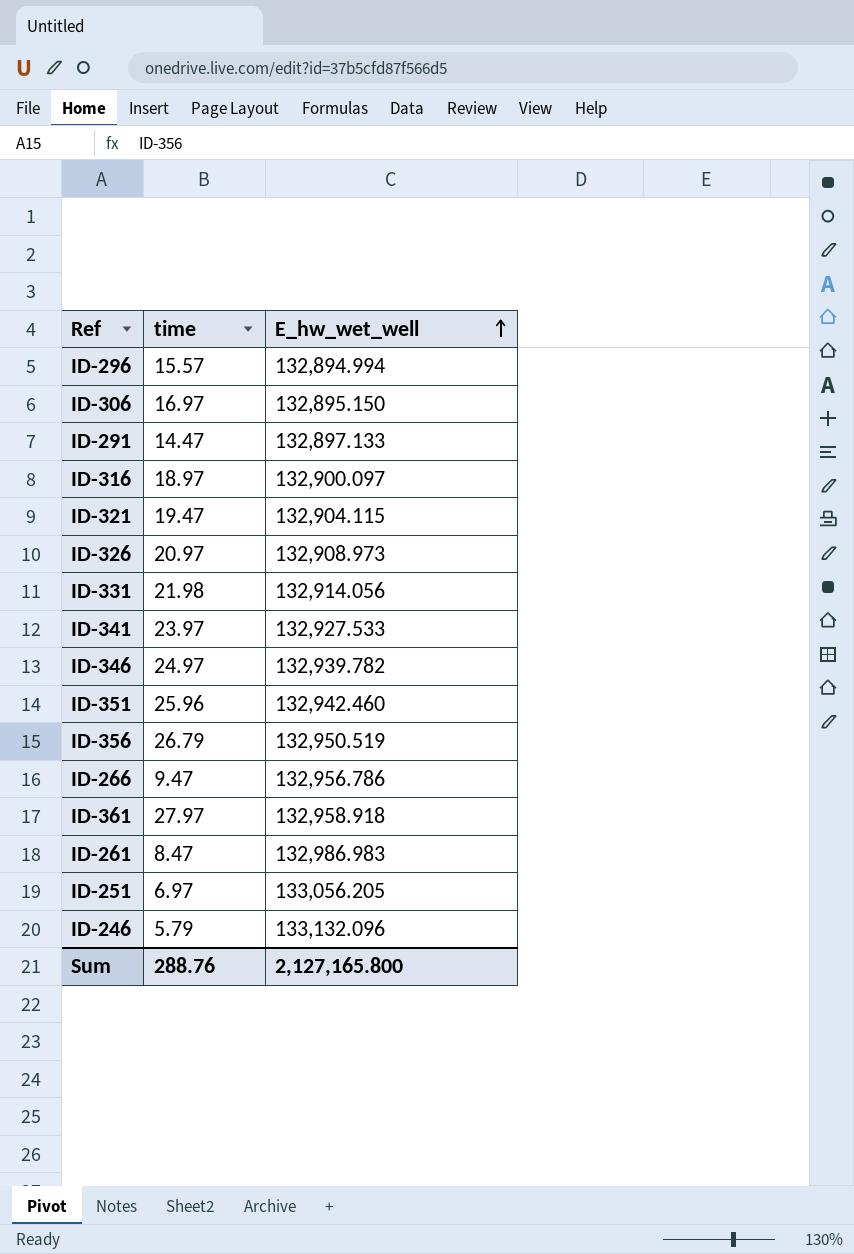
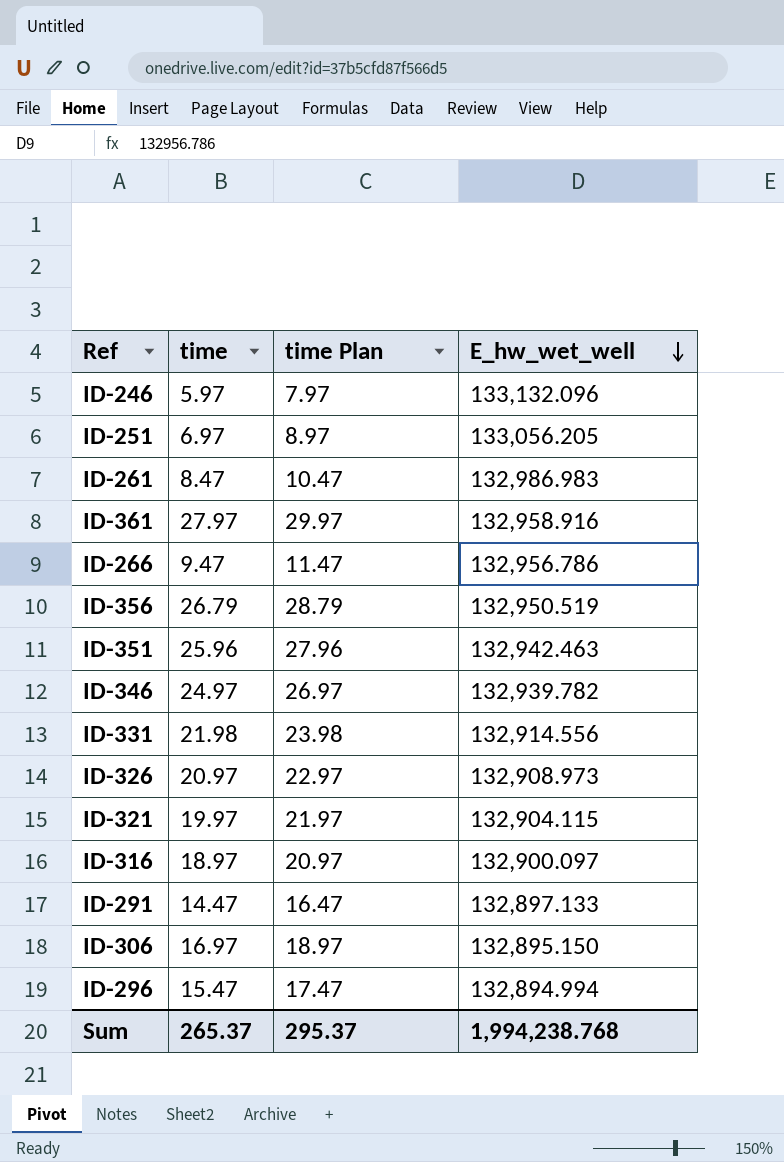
row order: E_hw_wet_well ascending -> E_hw_wet_well descending
column time Plan | formula: none -> [time] + 2
row ID-341: 23.97 | 132,927.533 -> none
ID-246 | time: 5.79 -> 5.97
ID-361 | E_hw_wet_well: 132,958.918 -> 132,958.916
ID-351 | E_hw_wet_well: 132,942.460 -> 132,942.463
ID-331 | E_hw_wet_well: 132,914.056 -> 132,914.556
ID-321 | time: 19.47 -> 19.97
ID-296 | time: 15.57 -> 15.47
Sum | time: 288.76 -> 265.37
Sum | E_hw_wet_well: 2,127,165.800 -> 1,994,238.768

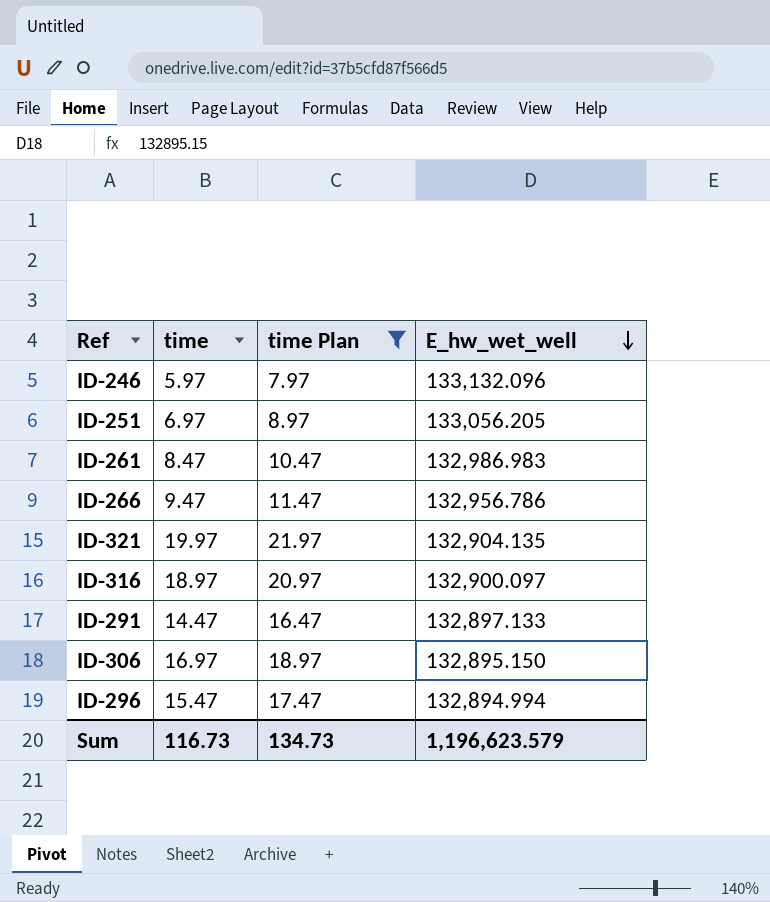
filter: none -> time Plan <= 21.97
ID-321 | E_hw_wet_well: 132,904.115 -> 132,904.135
Sum | time: 265.37 -> 116.73
Sum | time Plan: 295.37 -> 134.73
Sum | E_hw_wet_well: 1,994,238.768 -> 1,196,623.579

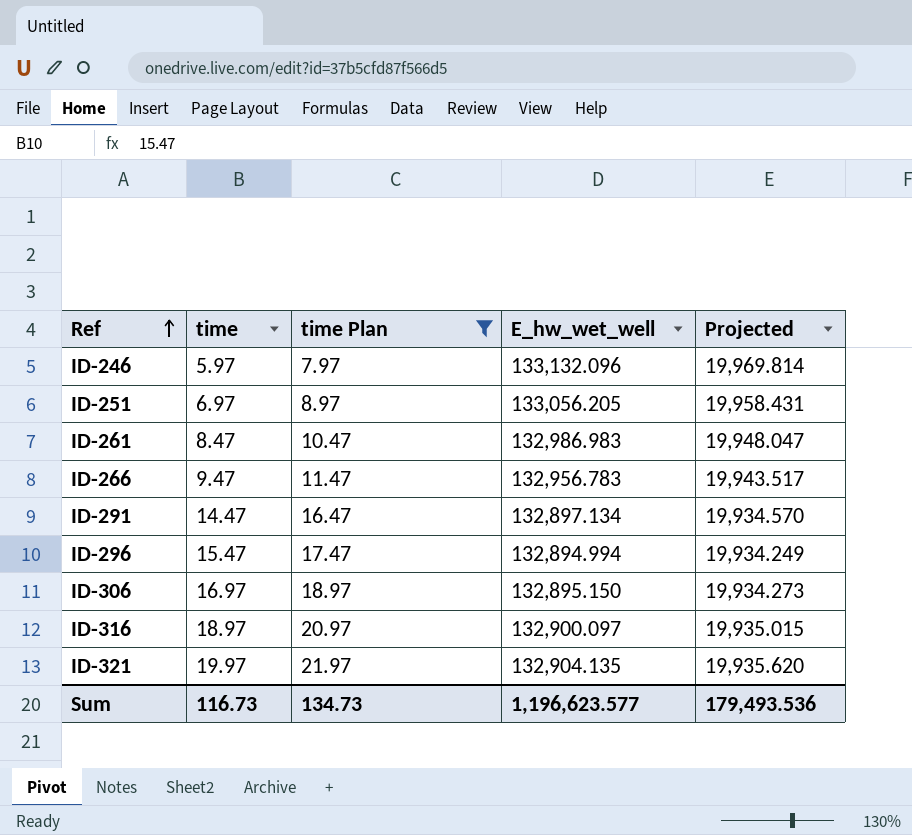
row order: E_hw_wet_well descending -> Ref ascending
column Projected | formula: none -> [E_hw_wet_well] * 0.15
ID-266 | E_hw_wet_well: 132,956.786 -> 132,956.783
ID-291 | E_hw_wet_well: 132,897.133 -> 132,897.134
Sum | E_hw_wet_well: 1,196,623.579 -> 1,196,623.577

